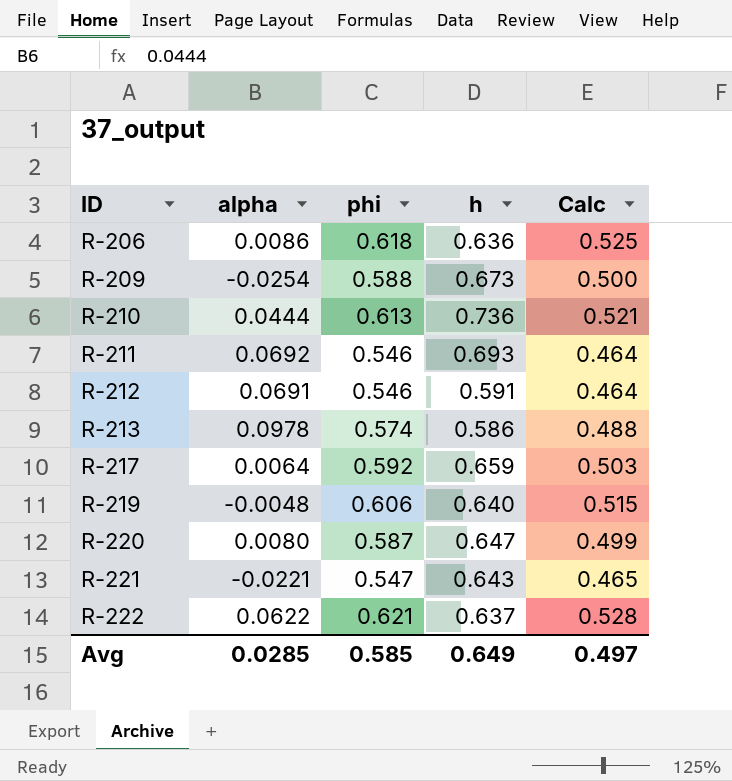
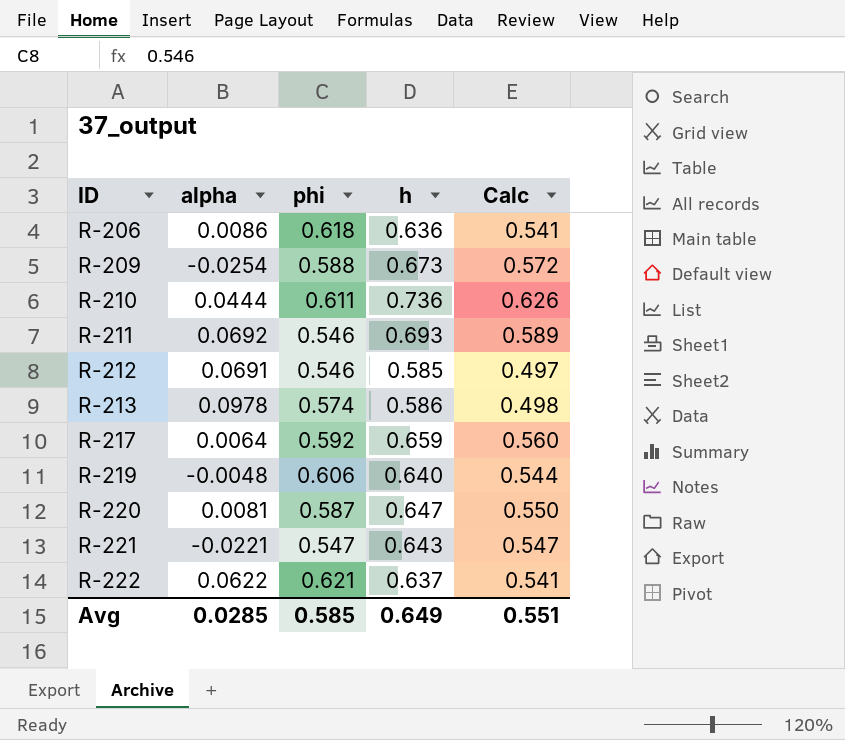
column Calc | formula: [phi] * 0.85 -> [h] * 0.85
R-210 | phi: 0.613 -> 0.611
R-212 | h: 0.591 -> 0.585
R-220 | alpha: 0.0080 -> 0.0081
Avg | Calc: 0.497 -> 0.551

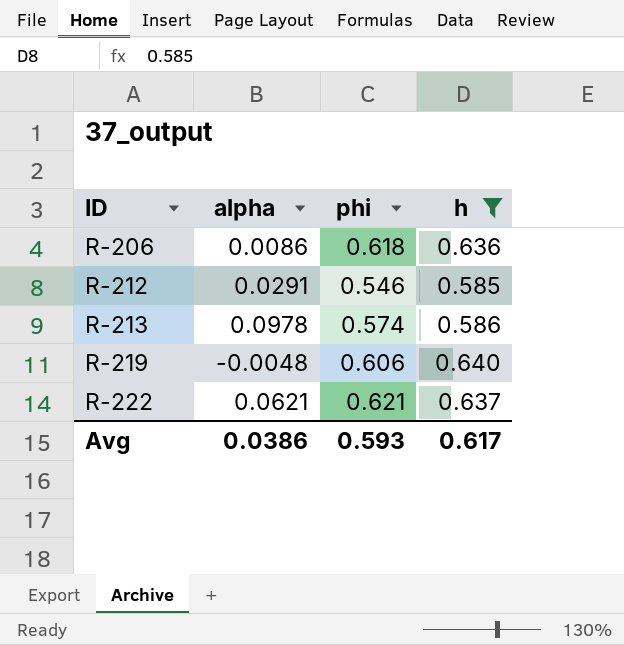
filter: none -> h <= 0.640
column Calc | formula: [h] * 0.85 -> none
R-212 | alpha: 0.0691 -> 0.0291
R-222 | alpha: 0.0622 -> 0.0621
Avg | alpha: 0.0285 -> 0.0386
Avg | phi: 0.585 -> 0.593
Avg | h: 0.649 -> 0.617

